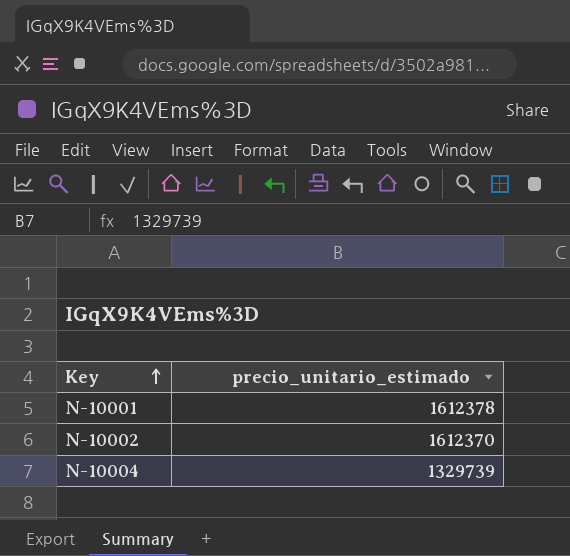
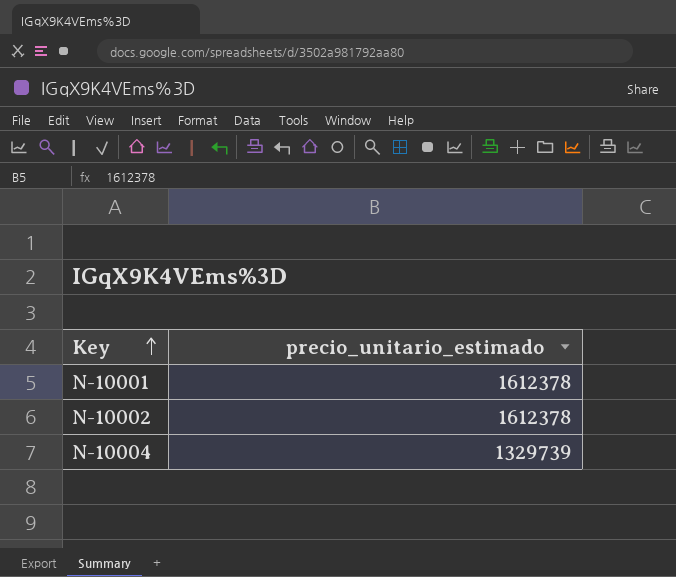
N-10002 | precio_unitario_estimado: 1612370 -> 1612378

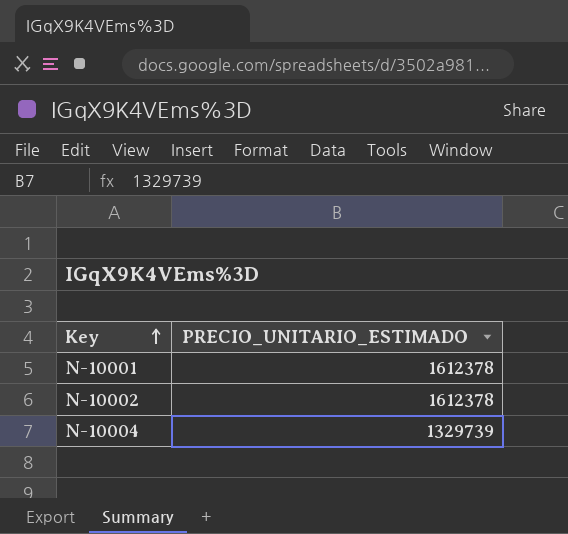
column name: precio_unitario_estimado -> PRECIO_UNITARIO_ESTIMADO

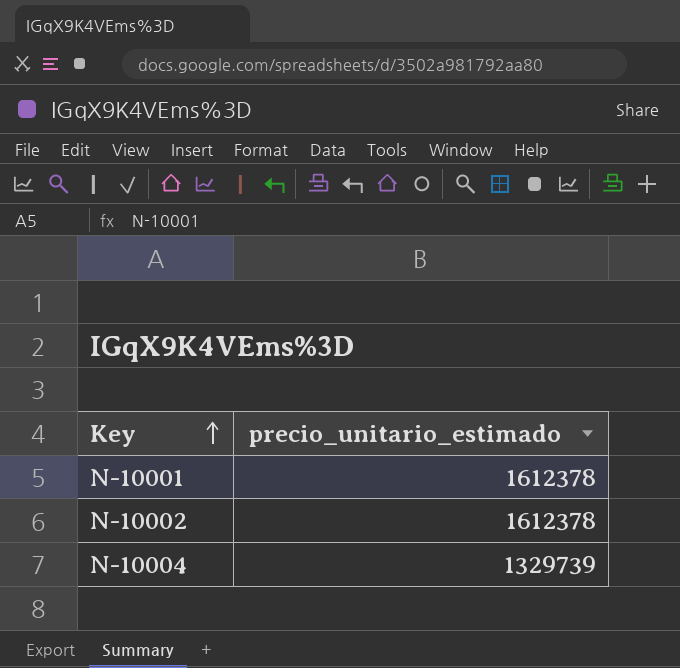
column name: PRECIO_UNITARIO_ESTIMADO -> precio_unitario_estimado

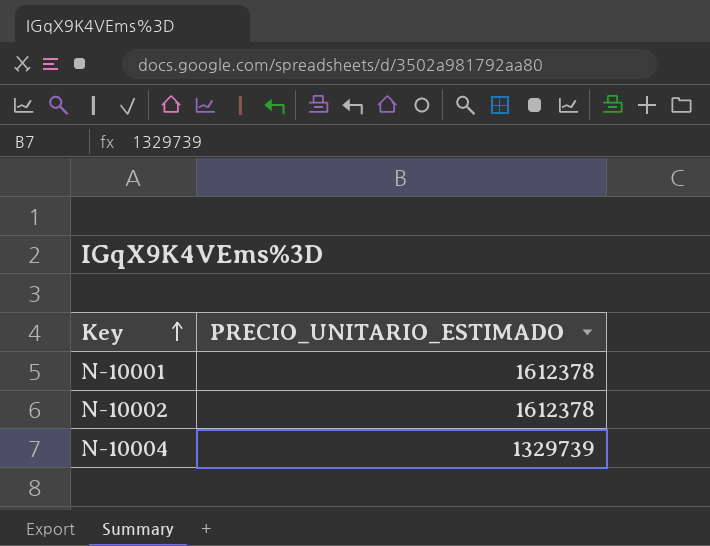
column name: precio_unitario_estimado -> PRECIO_UNITARIO_ESTIMADO

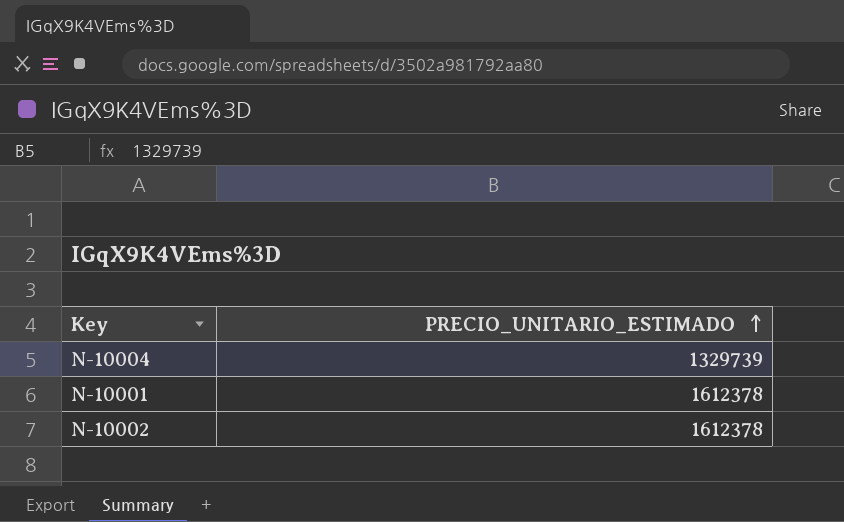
row order: Key ascending -> PRECIO_UNITARIO_ESTIMADO ascending

